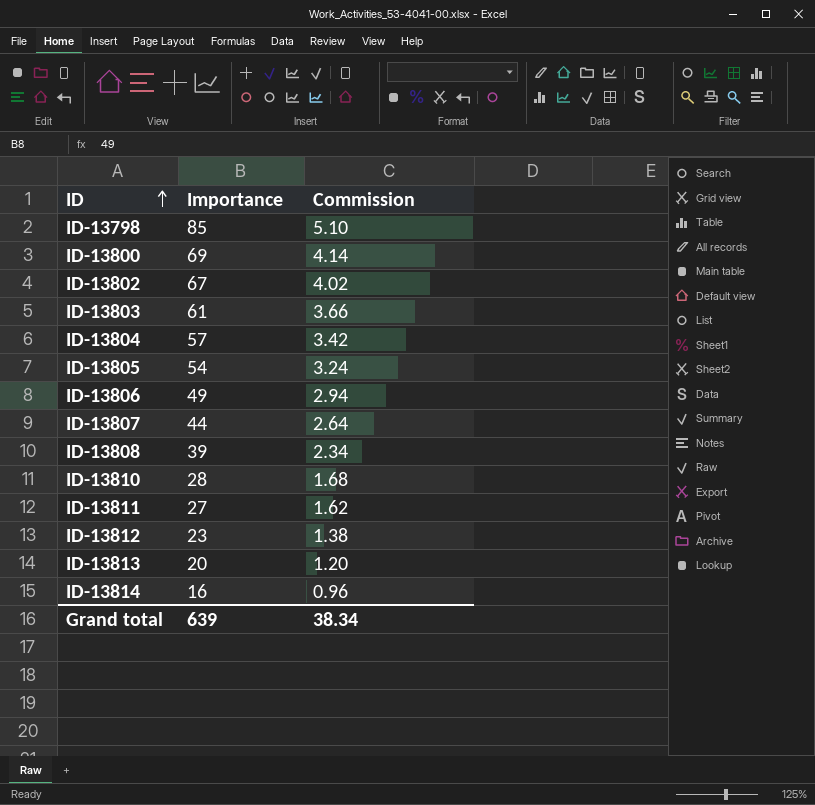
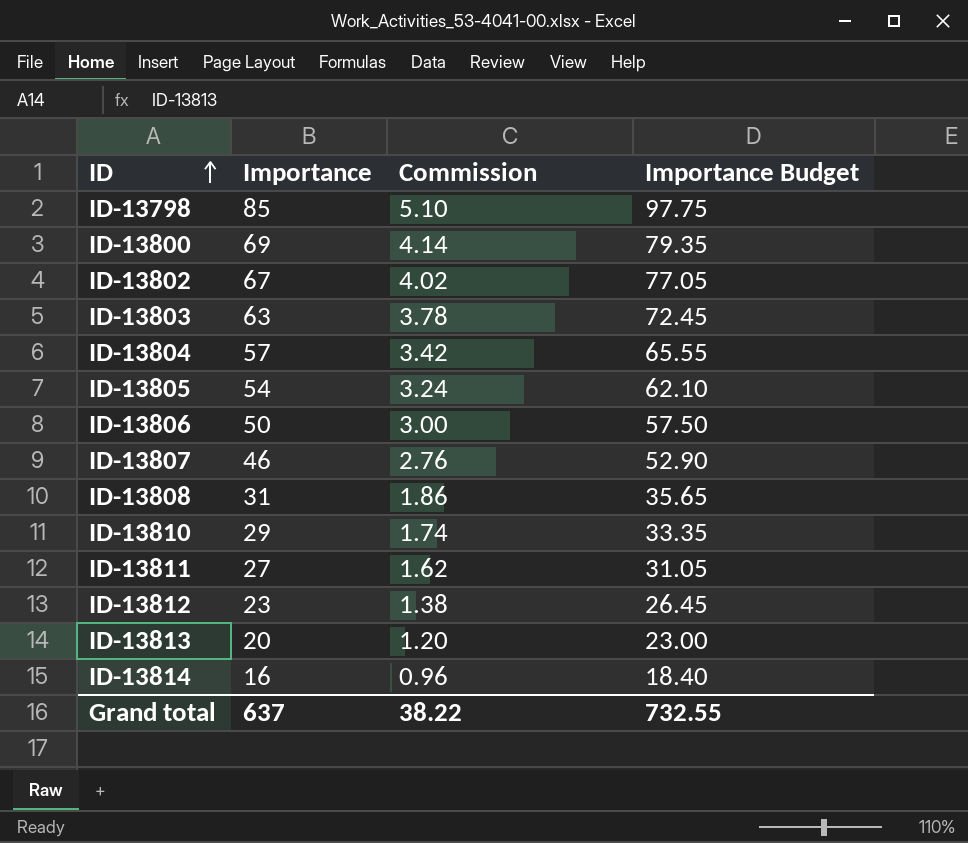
column Importance Budget | formula: none -> [Importance] * 1.15
ID-13803 | Importance: 61 -> 63
ID-13803 | Commission: 3.66 -> 3.78
ID-13806 | Importance: 49 -> 50
ID-13806 | Commission: 2.94 -> 3.00
ID-13807 | Importance: 44 -> 46
ID-13807 | Commission: 2.64 -> 2.76
ID-13808 | Importance: 39 -> 31
ID-13808 | Commission: 2.34 -> 1.86
ID-13810 | Importance: 28 -> 29
ID-13810 | Commission: 1.68 -> 1.74
Grand total | Importance: 639 -> 637
Grand total | Commission: 38.34 -> 38.22

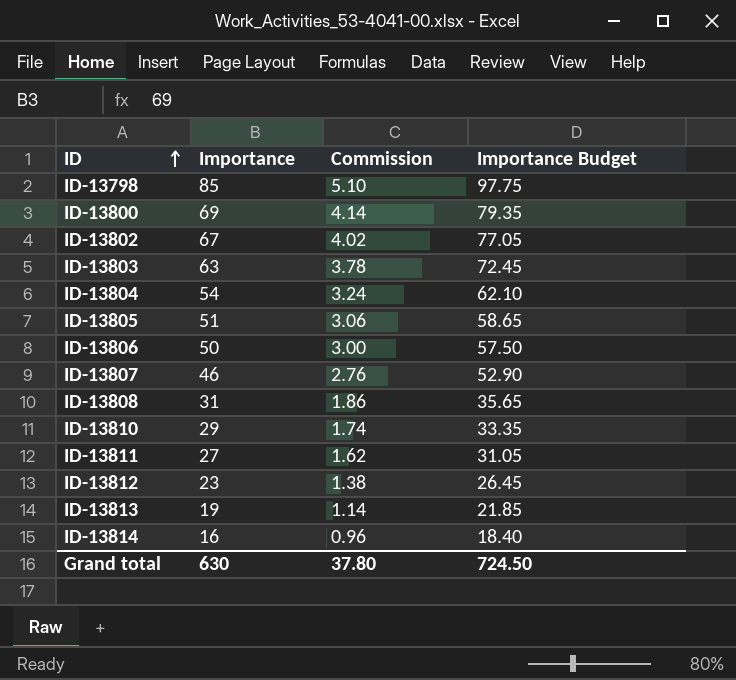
ID-13804 | Importance: 57 -> 54
ID-13804 | Commission: 3.42 -> 3.24
ID-13804 | Importance Budget: 65.55 -> 62.10
ID-13805 | Importance: 54 -> 51
ID-13805 | Commission: 3.24 -> 3.06
ID-13805 | Importance Budget: 62.10 -> 58.65
ID-13813 | Importance: 20 -> 19
ID-13813 | Commission: 1.20 -> 1.14
ID-13813 | Importance Budget: 23.00 -> 21.85
Grand total | Importance: 637 -> 630
Grand total | Commission: 38.22 -> 37.80
Grand total | Importance Budget: 732.55 -> 724.50

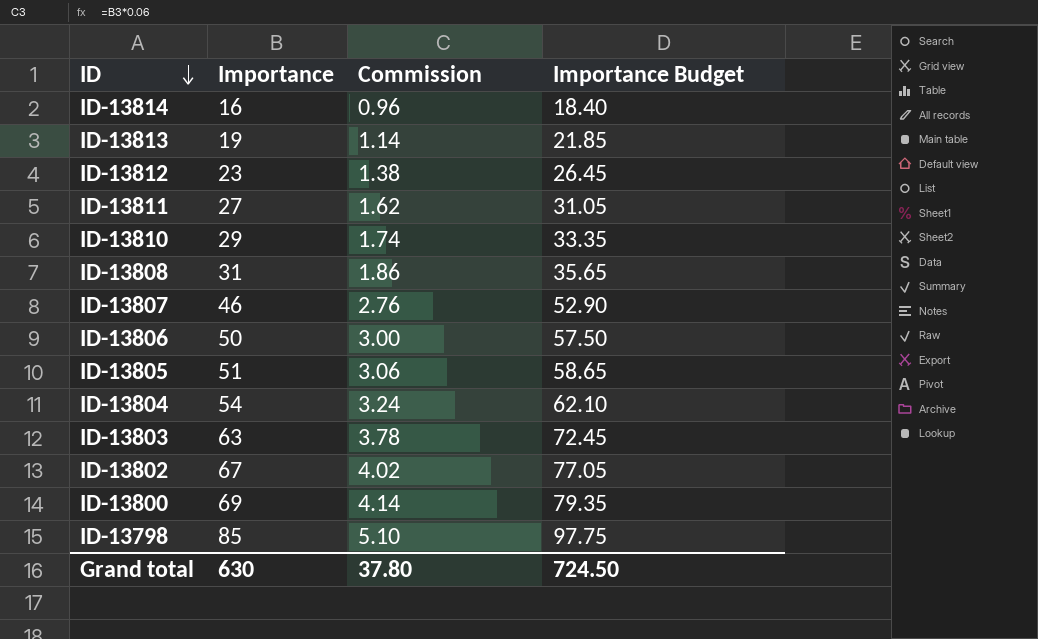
row order: ID ascending -> ID descending

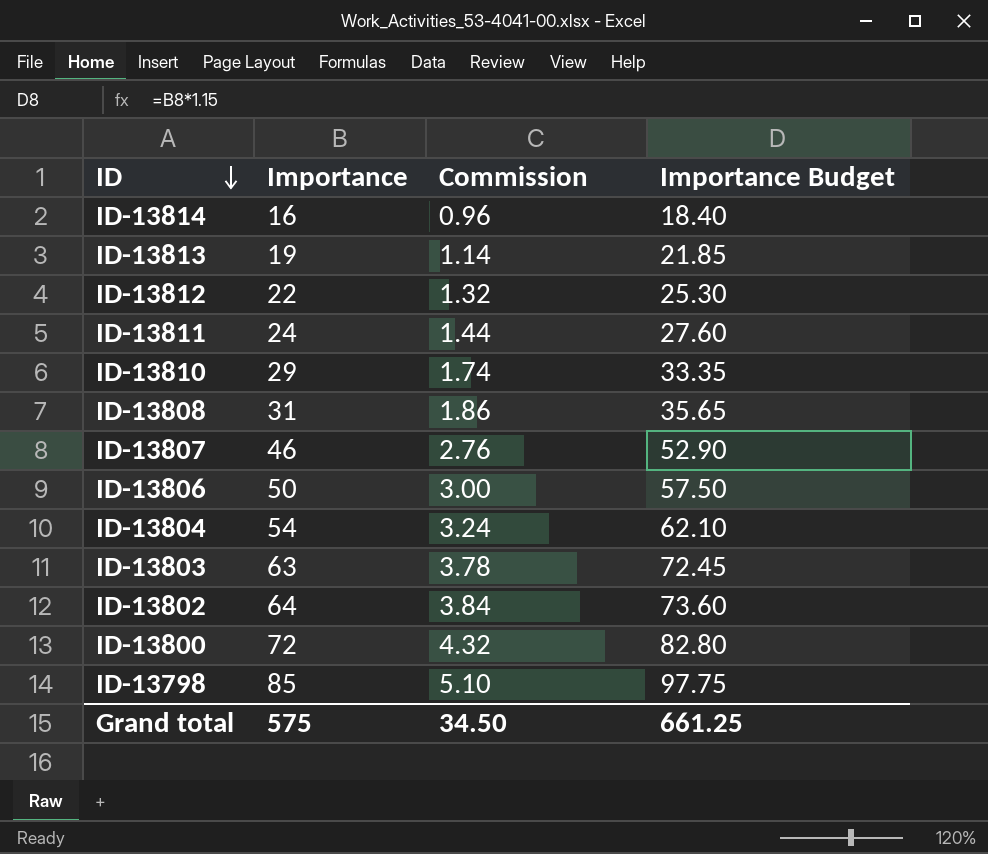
row ID-13805: 51 | 3.06 | 58.65 -> none
ID-13812 | Importance: 23 -> 22
ID-13812 | Commission: 1.38 -> 1.32
ID-13812 | Importance Budget: 26.45 -> 25.30
ID-13811 | Importance: 27 -> 24
ID-13811 | Commission: 1.62 -> 1.44
ID-13811 | Importance Budget: 31.05 -> 27.60
ID-13802 | Importance: 67 -> 64
ID-13802 | Commission: 4.02 -> 3.84
ID-13802 | Importance Budget: 77.05 -> 73.60
ID-13800 | Importance: 69 -> 72
ID-13800 | Commission: 4.14 -> 4.32
ID-13800 | Importance Budget: 79.35 -> 82.80
Grand total | Importance: 630 -> 575
Grand total | Commission: 37.80 -> 34.50
Grand total | Importance Budget: 724.50 -> 661.25

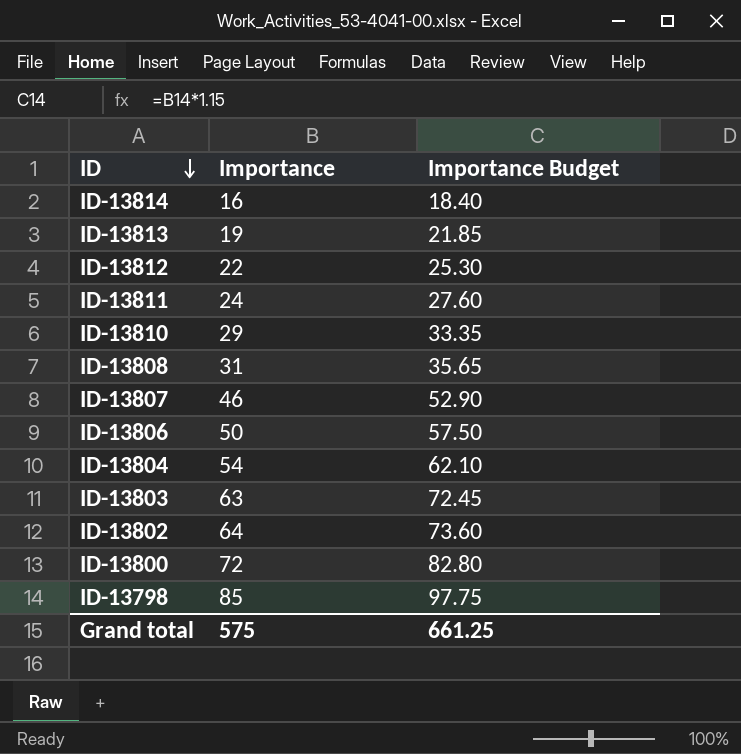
column Commission | formula: [Importance] * 0.06 -> none

